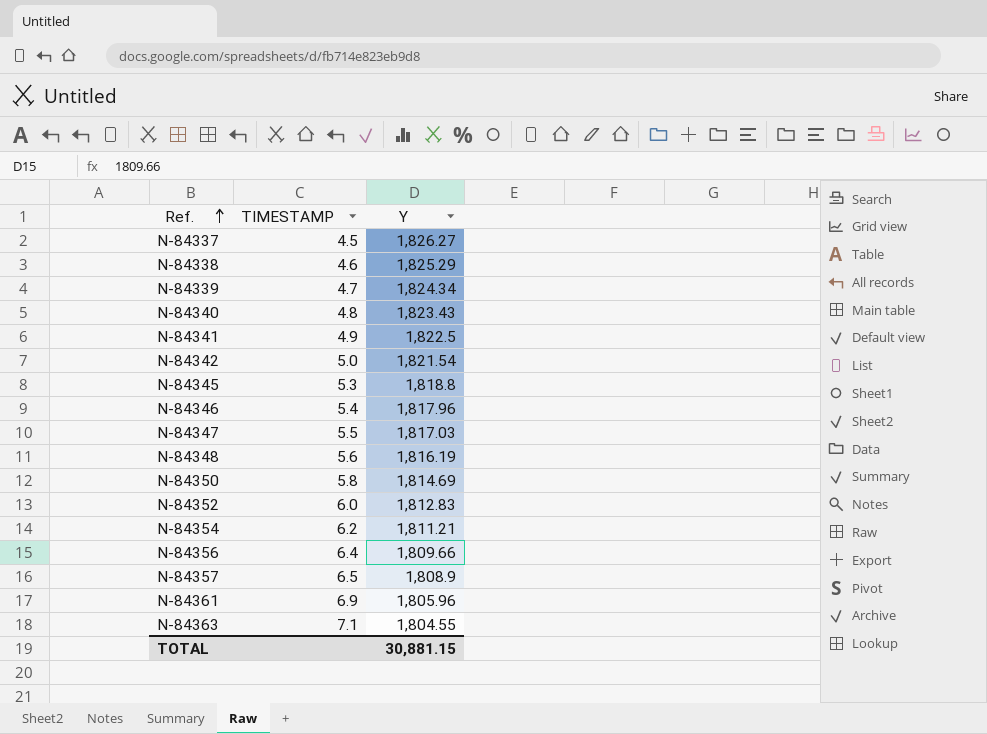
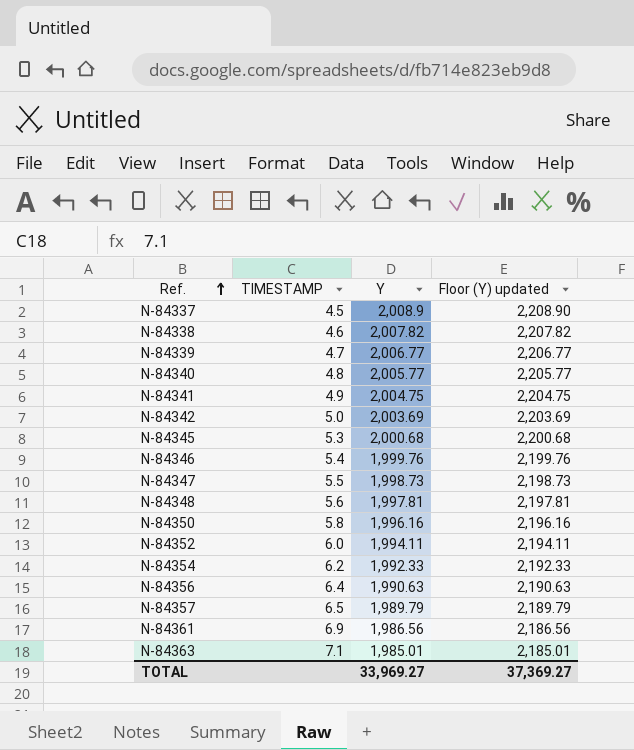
column Floor (Y) updated | formula: none -> [Y] + 200
N-84337 | Y: 1,826.27 -> 2,008.9
N-84338 | Y: 1,825.29 -> 2,007.82
N-84339 | Y: 1,824.34 -> 2,006.77
N-84340 | Y: 1,823.43 -> 2,005.77
N-84341 | Y: 1,822.5 -> 2,004.75
N-84342 | Y: 1,821.54 -> 2,003.69
N-84345 | Y: 1,818.8 -> 2,000.68
N-84346 | Y: 1,817.96 -> 1,999.76
N-84347 | Y: 1,817.03 -> 1,998.73
N-84348 | Y: 1,816.19 -> 1,997.81
N-84350 | Y: 1,814.69 -> 1,996.16
N-84352 | Y: 1,812.83 -> 1,994.11
N-84354 | Y: 1,811.21 -> 1,992.33
N-84356 | Y: 1,809.66 -> 1,990.63
N-84357 | Y: 1,808.9 -> 1,989.79
N-84361 | Y: 1,805.96 -> 1,986.56
N-84363 | Y: 1,804.55 -> 1,985.01
TOTAL | Y: 30,881.15 -> 33,969.27

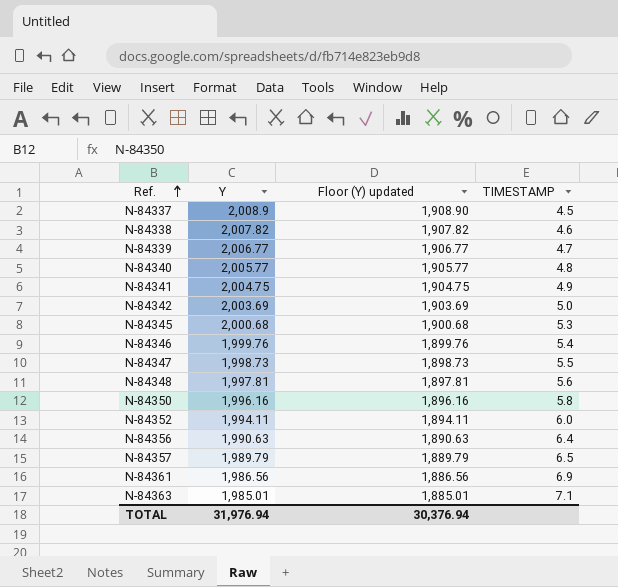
column Floor (Y) updated | formula: [Y] + 200 -> [Y] - 100
column TIMESTAMP | position: 2 -> 4
row N-84354: 6.2 | 1,992.33 | 2,192.33 -> none
TOTAL | Y: 33,969.27 -> 31,976.94
TOTAL | Floor (Y) updated: 37,369.27 -> 30,376.94

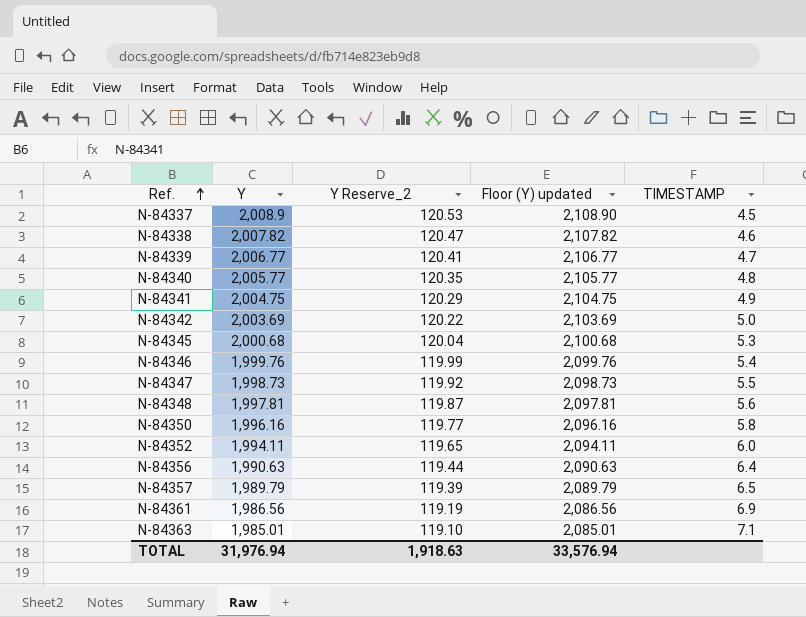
column Y Reserve_2 | formula: none -> [Y] * 0.06
column Floor (Y) updated | formula: [Y] - 100 -> [Y] + 100
TOTAL | Floor (Y) updated: 30,376.94 -> 33,576.94

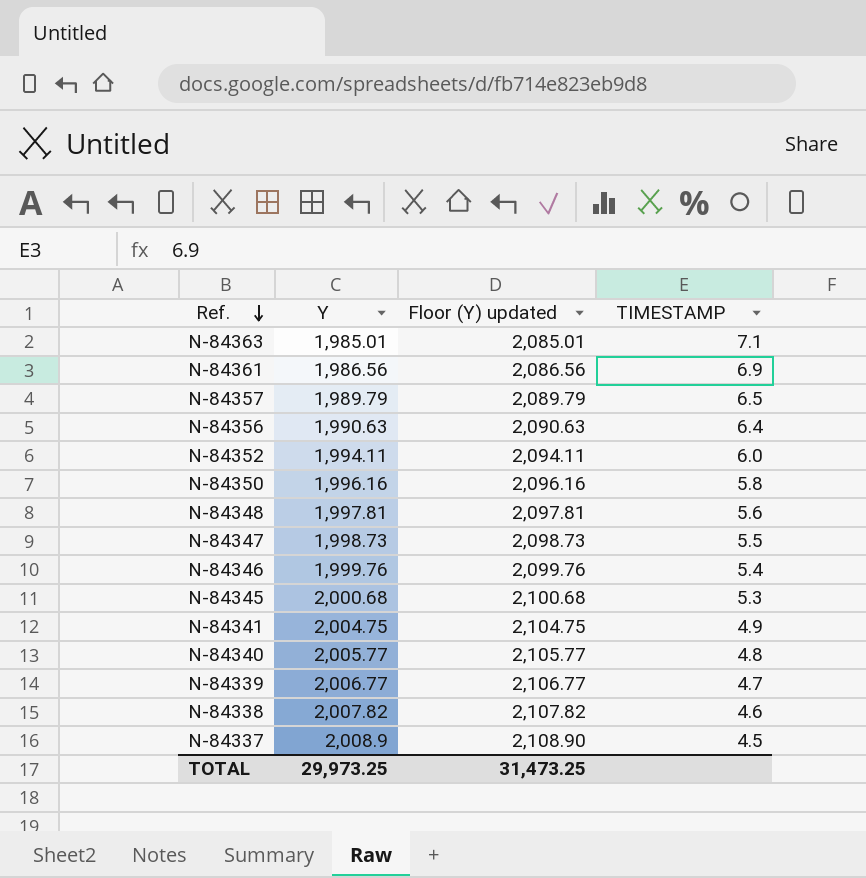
row order: Ref. ascending -> Ref. descending
column Y Reserve_2 | formula: [Y] * 0.06 -> none
row N-84342: 2,003.69 | 120.22 | 2,103.69 | 5.0 -> none
TOTAL | Y: 31,976.94 -> 29,973.25
TOTAL | Floor (Y) updated: 33,576.94 -> 31,473.25

